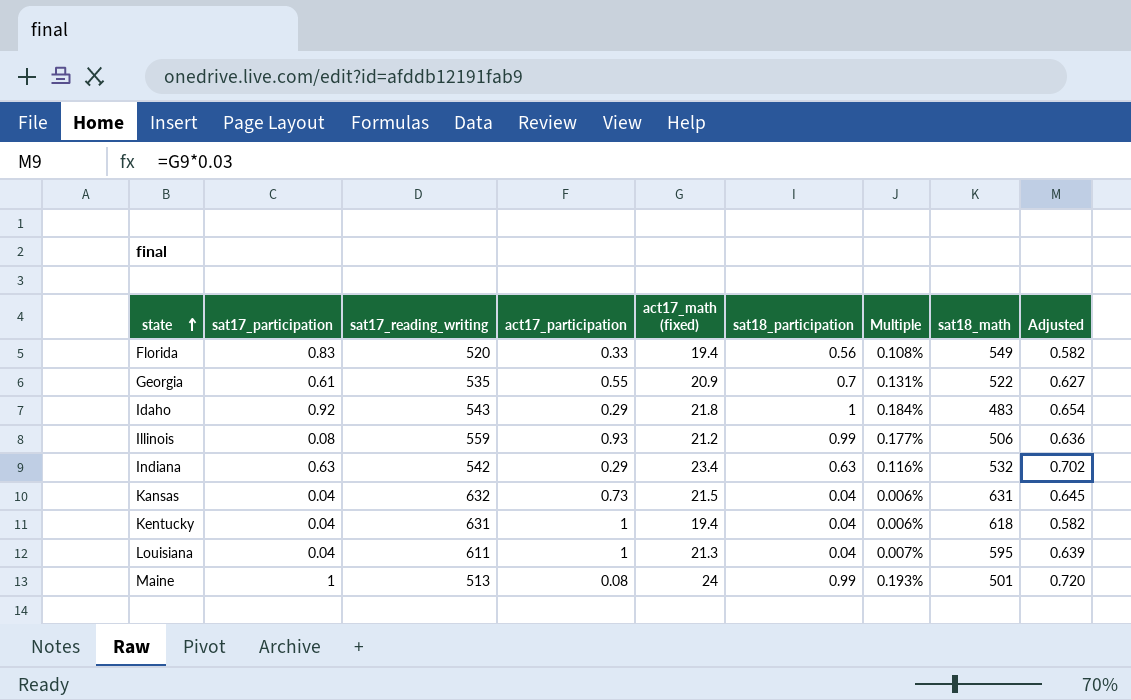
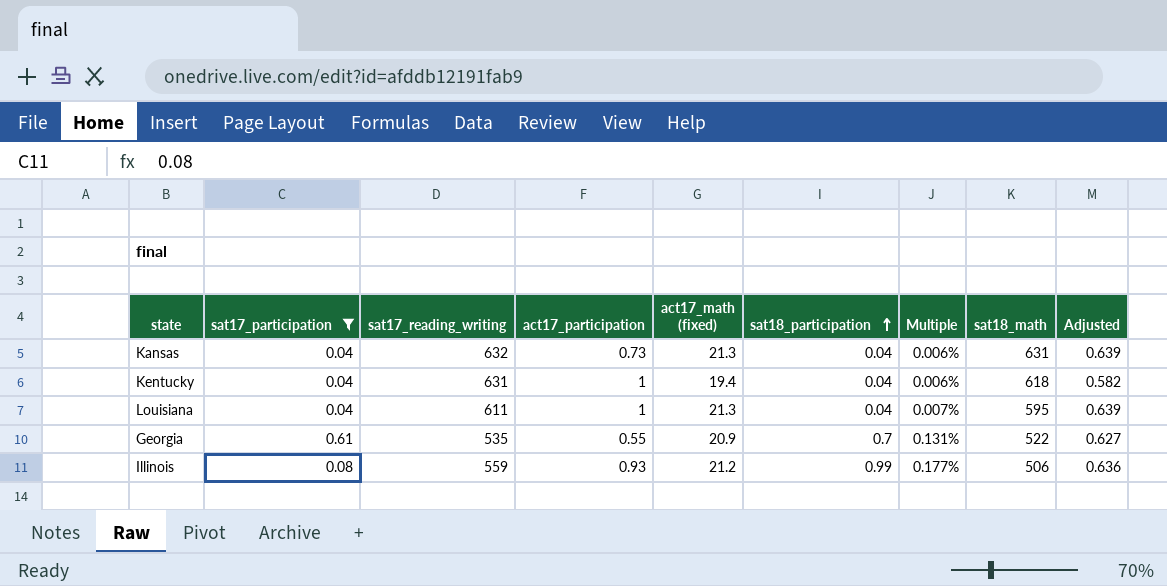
filter: none -> sat17_participation <= 0.61
row order: state ascending -> sat18_participation ascending
Kansas | act17_math (fixed): 21.5 -> 21.3
Kansas | Adjusted: 0.645 -> 0.639

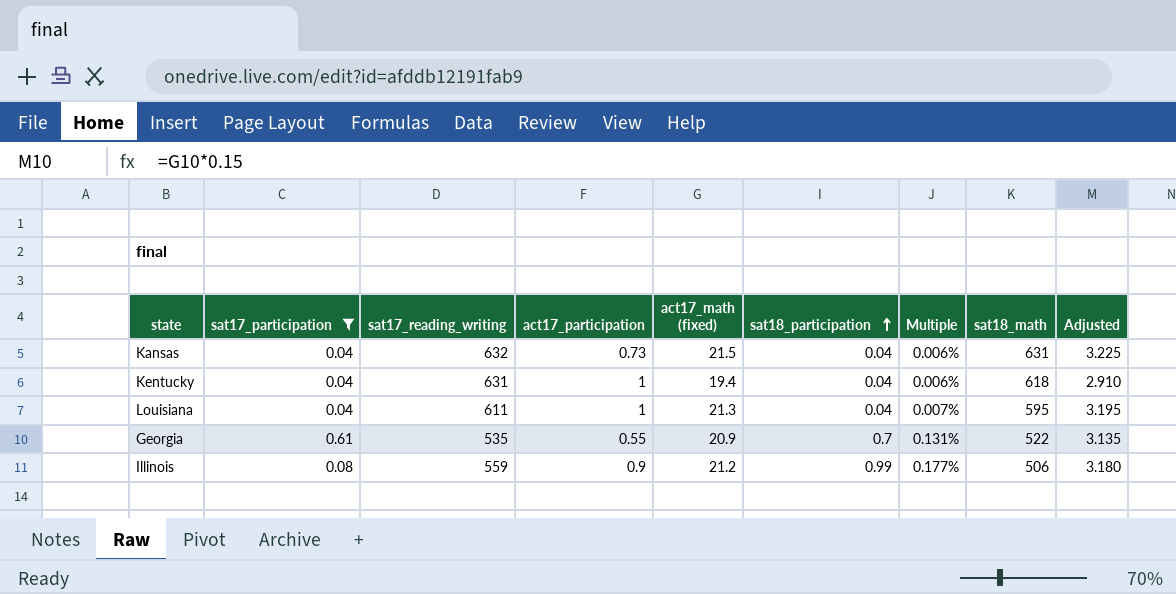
column Adjusted | formula: [act17_math (fixed)] * 0.03 -> [act17_math (fixed)] * 0.15
Kansas | act17_math (fixed): 21.3 -> 21.5
Illinois | act17_participation: 0.93 -> 0.9

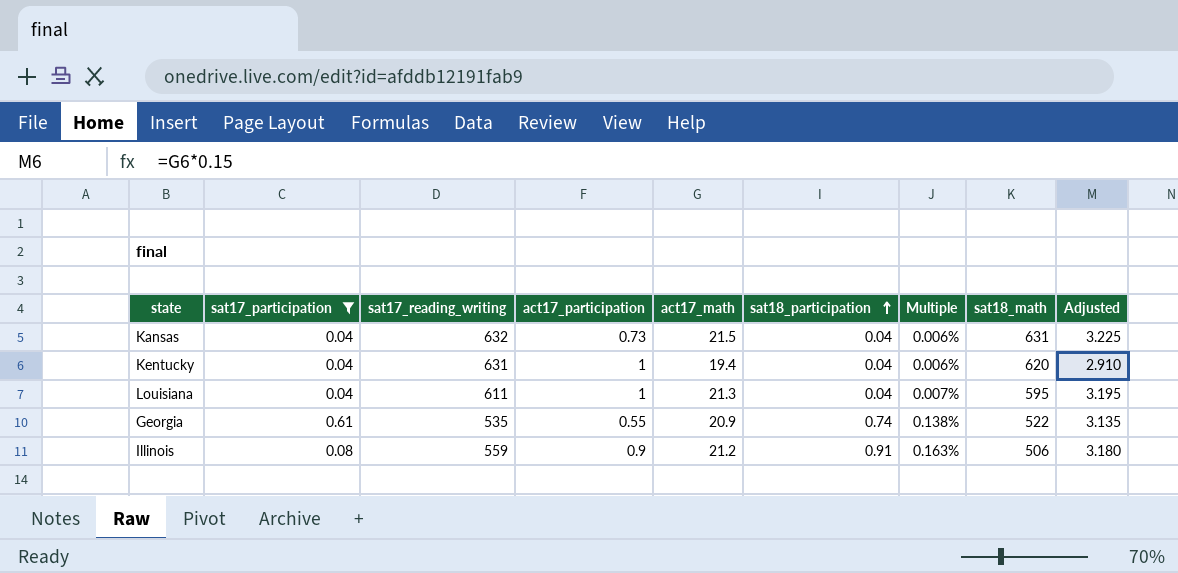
column name: act17_math (fixed) -> act17_math
Kentucky | sat18_math: 618 -> 620
Georgia | sat18_participation: 0.7 -> 0.74
Georgia | Multiple: 0.131% -> 0.138%
Illinois | sat18_participation: 0.99 -> 0.91
Illinois | Multiple: 0.177% -> 0.163%

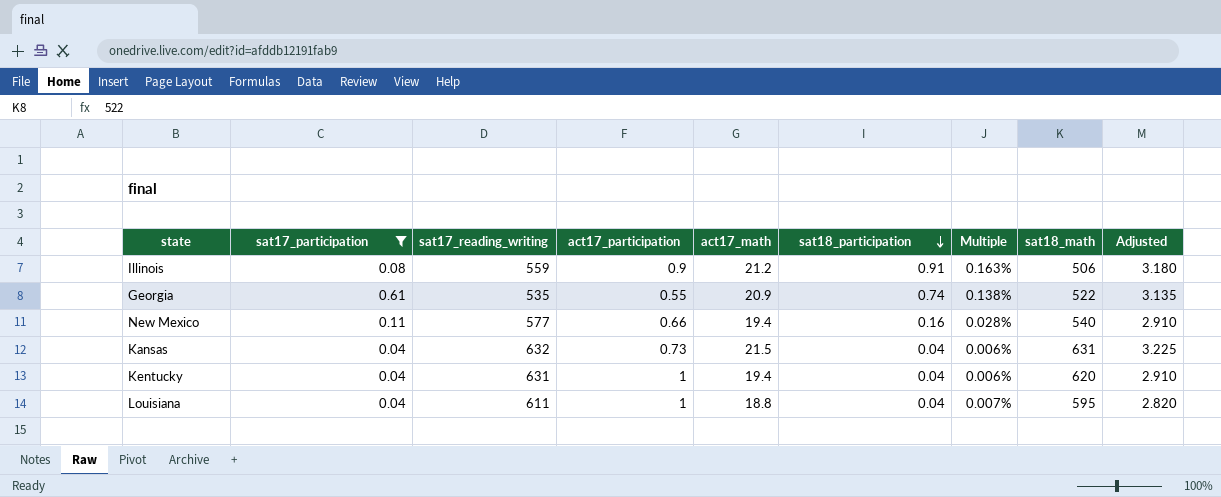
row order: sat18_participation ascending -> sat18_participation descending
row New Mexico: none -> 0.11 | 577 | 0.66 | 19.4 | 0.16 | 0.028% | 540 | 2.910
Louisiana | act17_math: 21.3 -> 18.8
Louisiana | Adjusted: 3.195 -> 2.820

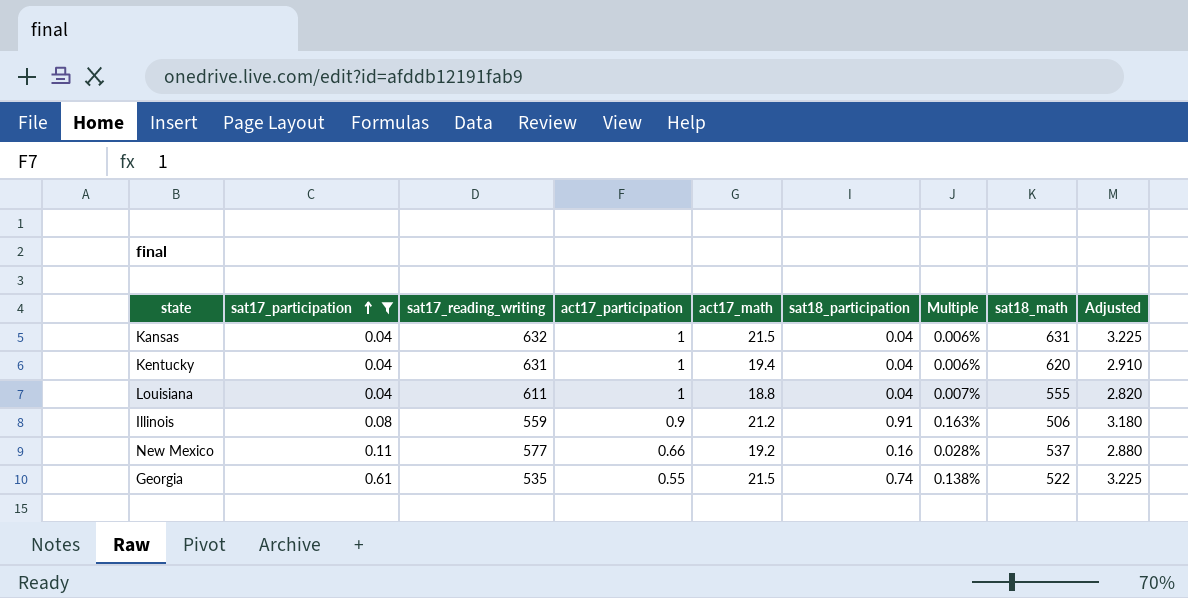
row order: sat18_participation descending -> sat17_participation ascending
Kansas | act17_participation: 0.73 -> 1
Louisiana | sat18_math: 595 -> 555
New Mexico | act17_math: 19.4 -> 19.2
New Mexico | sat18_math: 540 -> 537
New Mexico | Adjusted: 2.910 -> 2.880
Georgia | act17_math: 20.9 -> 21.5
Georgia | Adjusted: 3.135 -> 3.225

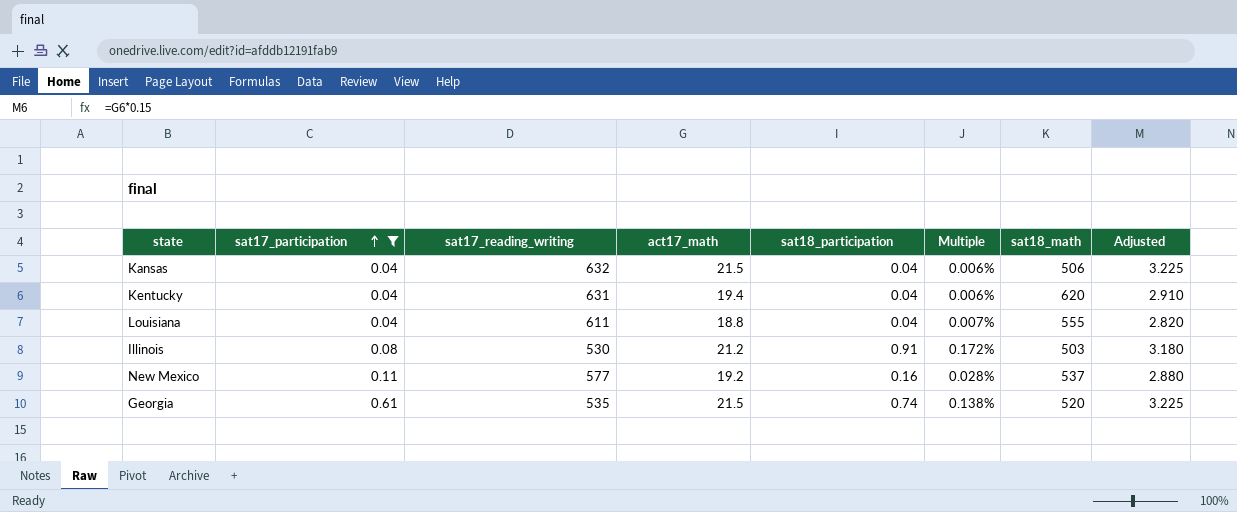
column act17_participation | position: 4 -> none
Kansas | sat18_math: 631 -> 506
Illinois | sat17_reading_writing: 559 -> 530
Illinois | Multiple: 0.163% -> 0.172%
Illinois | sat18_math: 506 -> 503
Georgia | sat18_math: 522 -> 520

